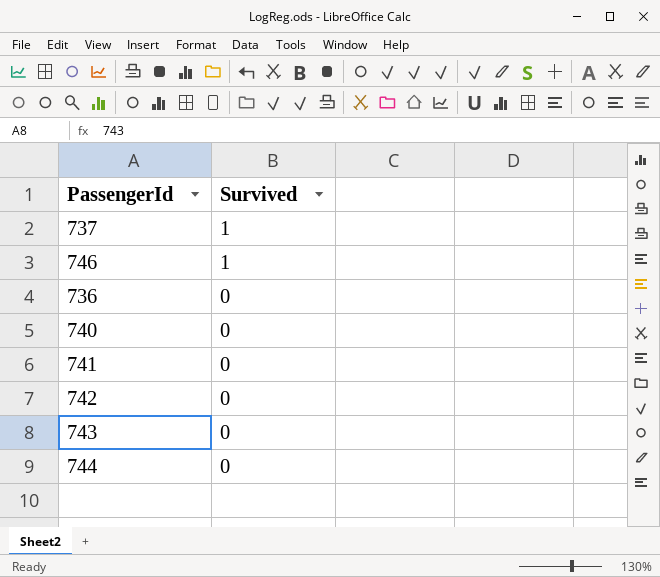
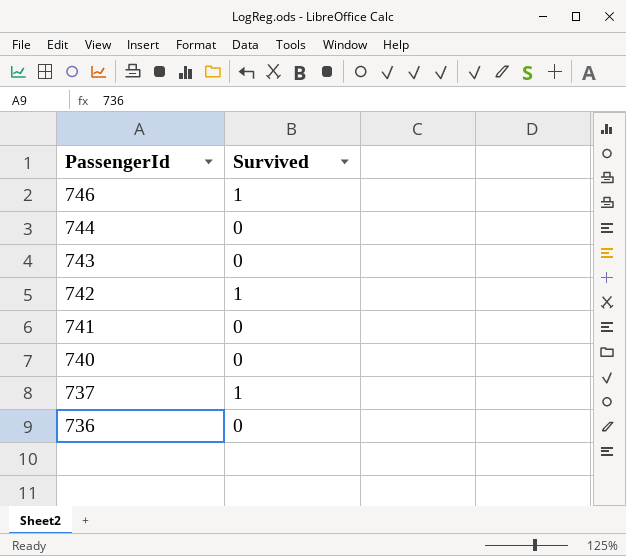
row order: Survived descending -> PassengerId descending
742 | Survived: 0 -> 1

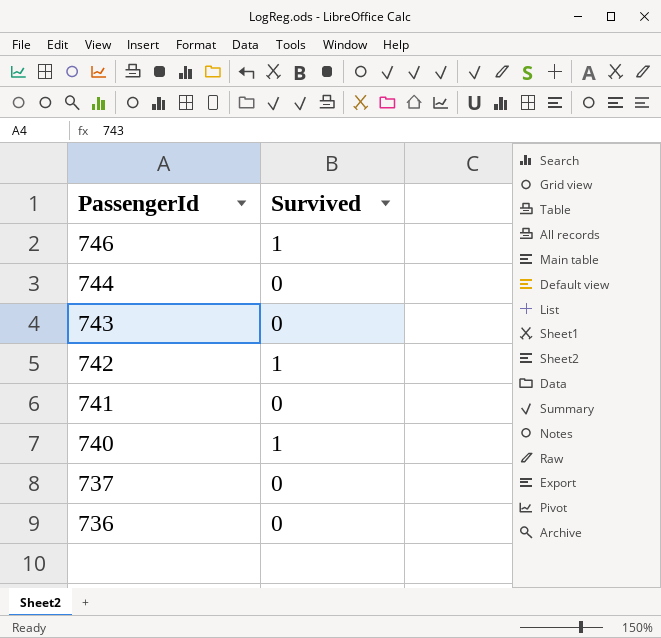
740 | Survived: 0 -> 1
737 | Survived: 1 -> 0

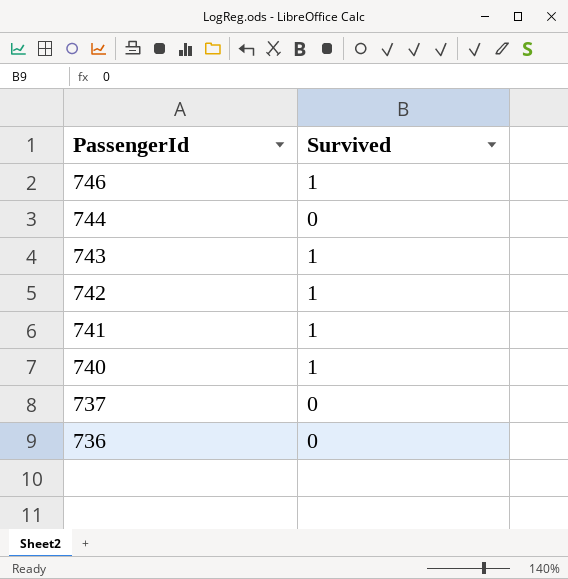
743 | Survived: 0 -> 1
741 | Survived: 0 -> 1

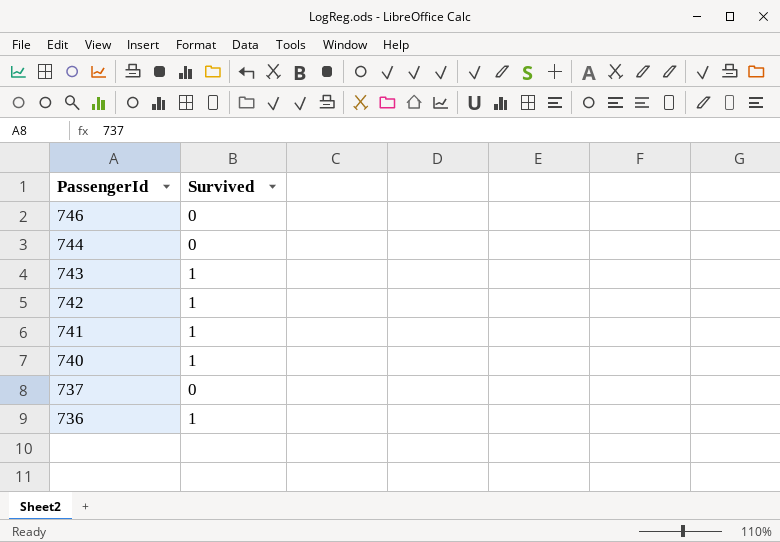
746 | Survived: 1 -> 0
736 | Survived: 0 -> 1

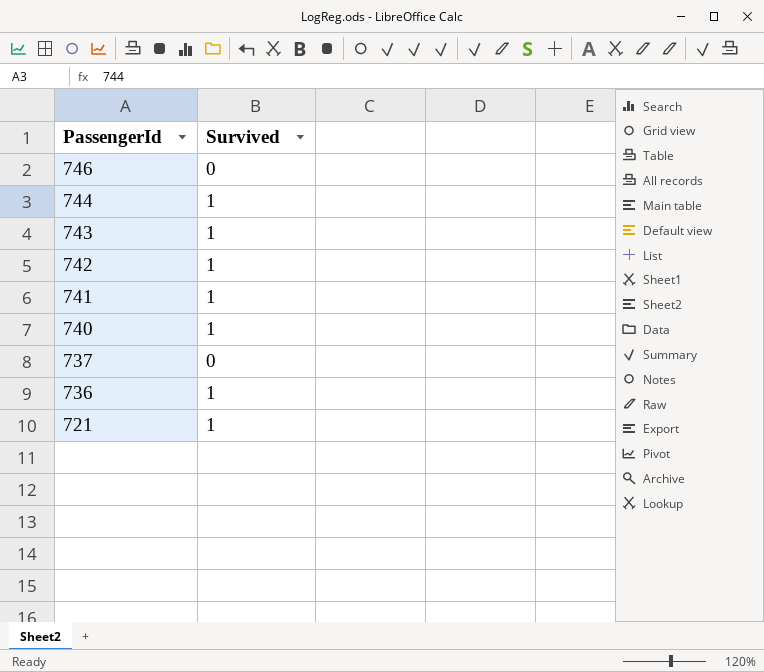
744 | Survived: 0 -> 1
row 721: none -> 1

